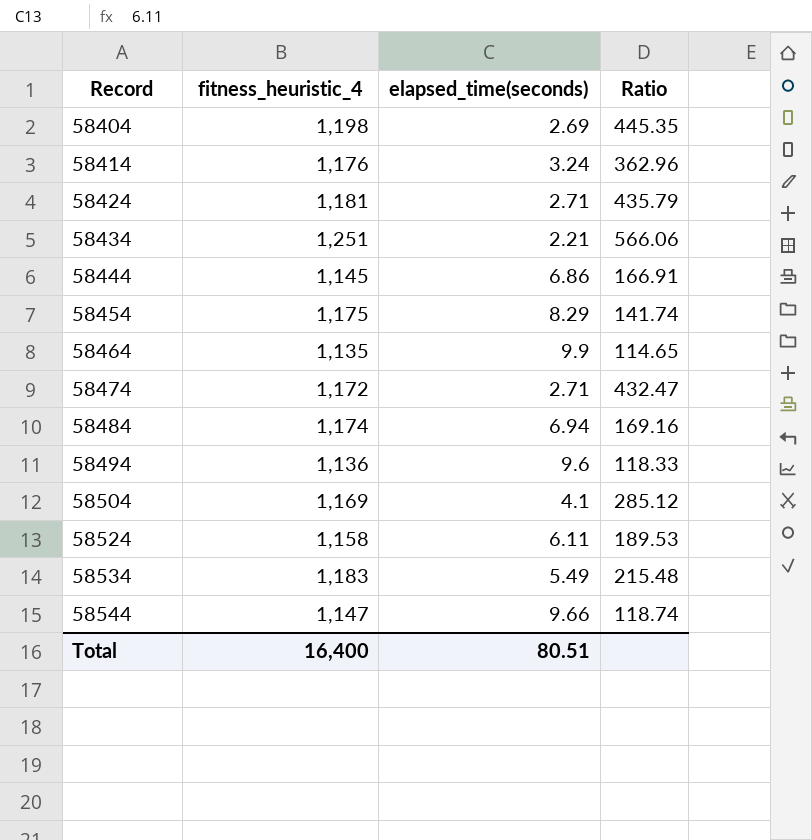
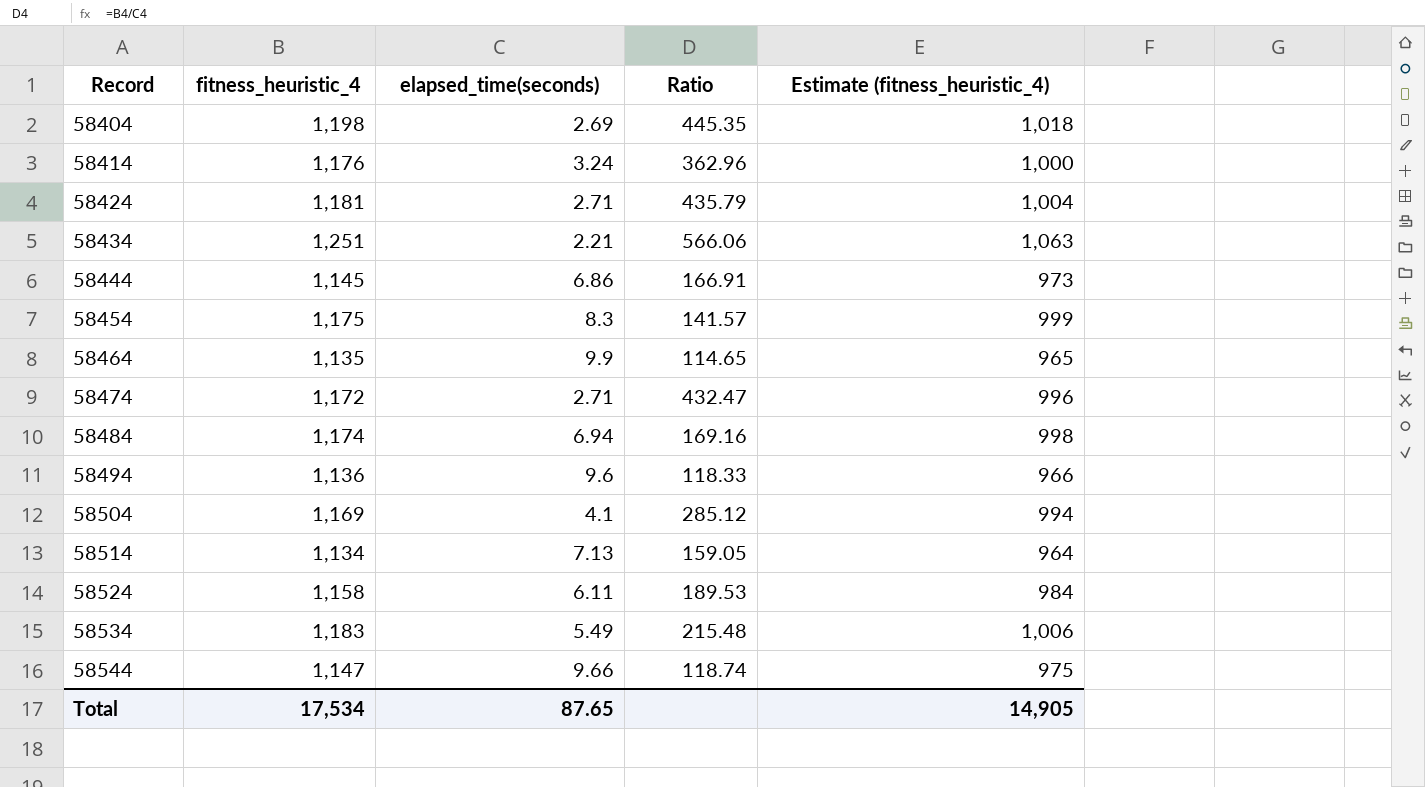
column Estimate (fitness_heuristic_4) | formula: none -> [fitness_heuristic_4] * 0.85
58454 | elapsed_time(seconds): 8.29 -> 8.3
58454 | Ratio: 141.74 -> 141.57
row 58514: none -> 1,134 | 7.13 | 159.05 | 964
Total | fitness_heuristic_4: 16,400 -> 17,534
Total | elapsed_time(seconds): 80.51 -> 87.65

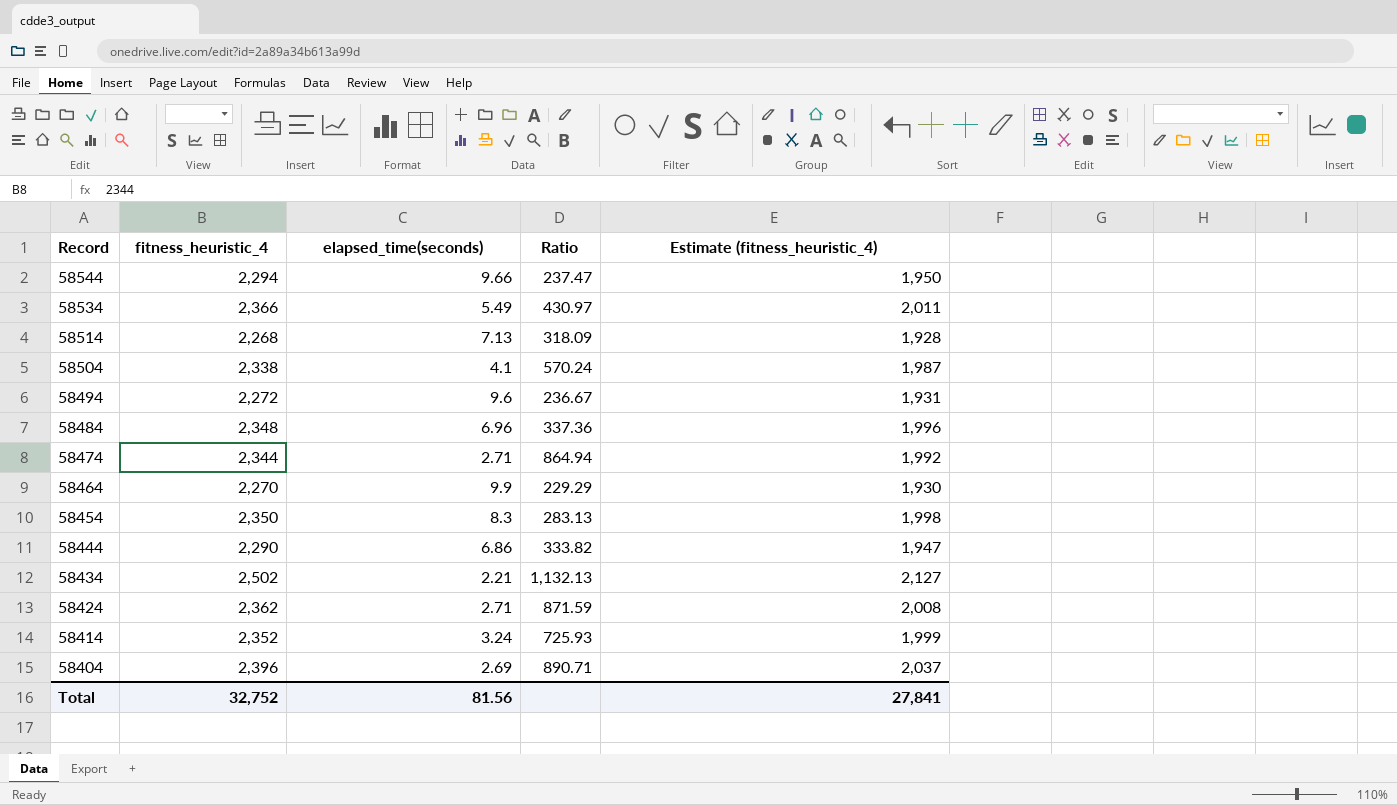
row order: Record ascending -> Record descending
row 58524: 1,158 | 6.11 | 189.53 | 984 -> none
58544 | fitness_heuristic_4: 1,147 -> 2,294
58544 | Ratio: 118.74 -> 237.47
58544 | Estimate (fitness_heuristic_4): 975 -> 1,950
58534 | fitness_heuristic_4: 1,183 -> 2,366
58534 | Ratio: 215.48 -> 430.97
58534 | Estimate (fitness_heuristic_4): 1,006 -> 2,011
58514 | fitness_heuristic_4: 1,134 -> 2,268
58514 | Ratio: 159.05 -> 318.09
58514 | Estimate (fitness_heuristic_4): 964 -> 1,928
58504 | fitness_heuristic_4: 1,169 -> 2,338
58504 | Ratio: 285.12 -> 570.24
58504 | Estimate (fitness_heuristic_4): 994 -> 1,987
58494 | fitness_heuristic_4: 1,136 -> 2,272
58494 | Ratio: 118.33 -> 236.67
58494 | Estimate (fitness_heuristic_4): 966 -> 1,931
58484 | fitness_heuristic_4: 1,174 -> 2,348
58484 | elapsed_time(seconds): 6.94 -> 6.96
58484 | Ratio: 169.16 -> 337.36
58484 | Estimate (fitness_heuristic_4): 998 -> 1,996
58474 | fitness_heuristic_4: 1,172 -> 2,344
58474 | Ratio: 432.47 -> 864.94
58474 | Estimate (fitness_heuristic_4): 996 -> 1,992
58464 | fitness_heuristic_4: 1,135 -> 2,270
58464 | Ratio: 114.65 -> 229.29
58464 | Estimate (fitness_heuristic_4): 965 -> 1,930
58454 | fitness_heuristic_4: 1,175 -> 2,350
58454 | Ratio: 141.57 -> 283.13
58454 | Estimate (fitness_heuristic_4): 999 -> 1,998
58444 | fitness_heuristic_4: 1,145 -> 2,290
58444 | Ratio: 166.91 -> 333.82
58444 | Estimate (fitness_heuristic_4): 973 -> 1,947
58434 | fitness_heuristic_4: 1,251 -> 2,502
58434 | Ratio: 566.06 -> 1,132.13
58434 | Estimate (fitness_heuristic_4): 1,063 -> 2,127
58424 | fitness_heuristic_4: 1,181 -> 2,362
58424 | Ratio: 435.79 -> 871.59
58424 | Estimate (fitness_heuristic_4): 1,004 -> 2,008
58414 | fitness_heuristic_4: 1,176 -> 2,352
58414 | Ratio: 362.96 -> 725.93
58414 | Estimate (fitness_heuristic_4): 1,000 -> 1,999
58404 | fitness_heuristic_4: 1,198 -> 2,396
58404 | Ratio: 445.35 -> 890.71
58404 | Estimate (fitness_heuristic_4): 1,018 -> 2,037
Total | fitness_heuristic_4: 17,534 -> 32,752
Total | elapsed_time(seconds): 87.65 -> 81.56
Total | Estimate (fitness_heuristic_4): 14,905 -> 27,841

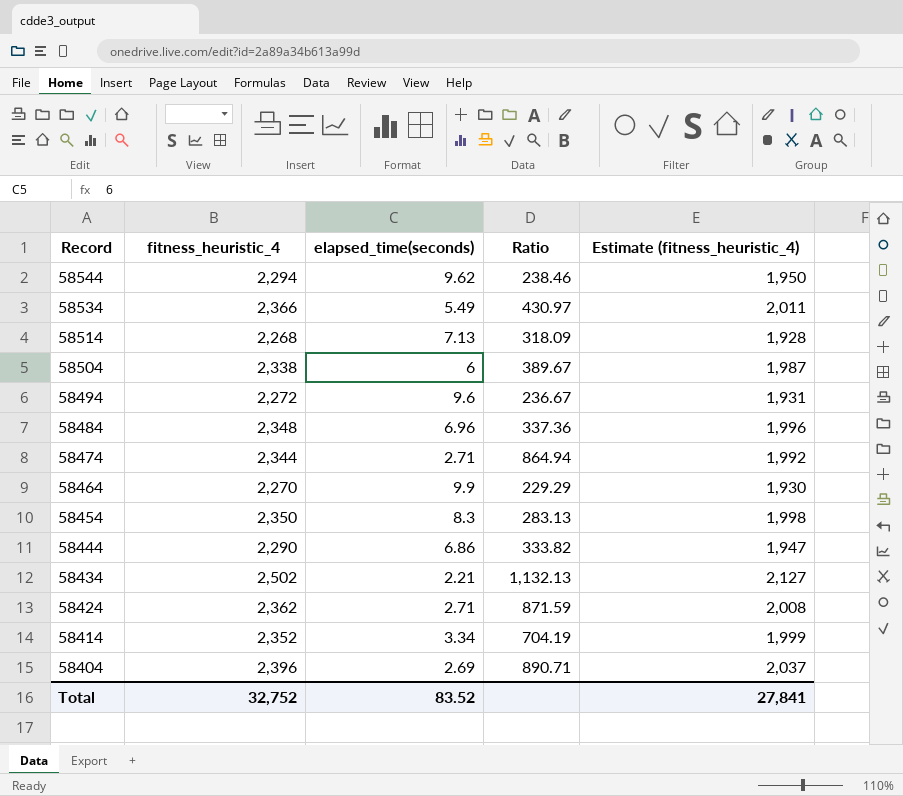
58544 | elapsed_time(seconds): 9.66 -> 9.62
58544 | Ratio: 237.47 -> 238.46
58504 | elapsed_time(seconds): 4.1 -> 6
58504 | Ratio: 570.24 -> 389.67
58414 | elapsed_time(seconds): 3.24 -> 3.34
58414 | Ratio: 725.93 -> 704.19
Total | elapsed_time(seconds): 81.56 -> 83.52

